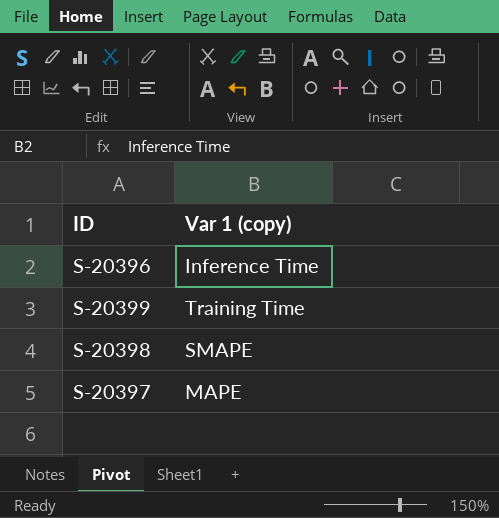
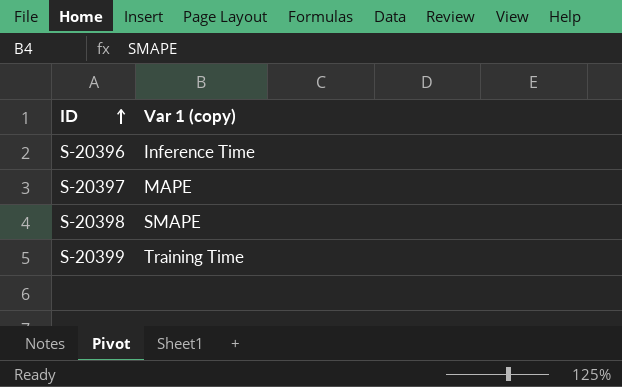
row order: none -> ID ascending

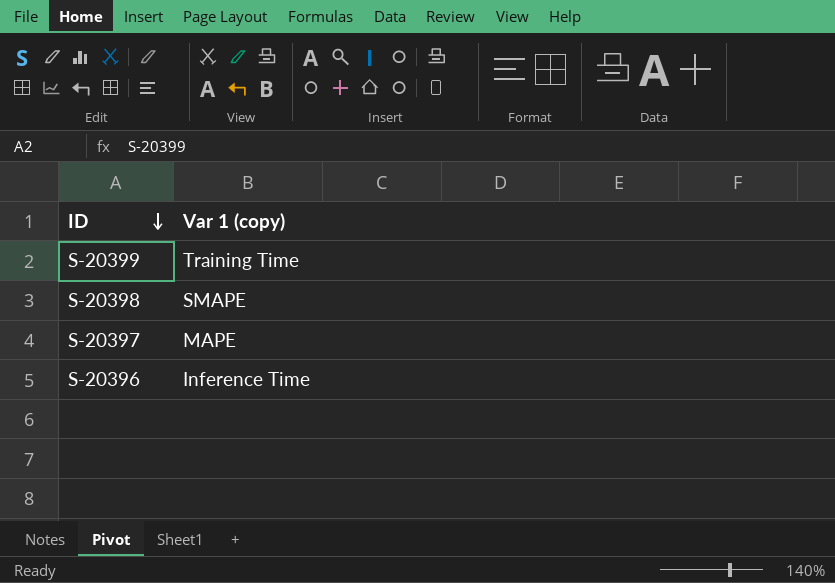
row order: ID ascending -> ID descending

